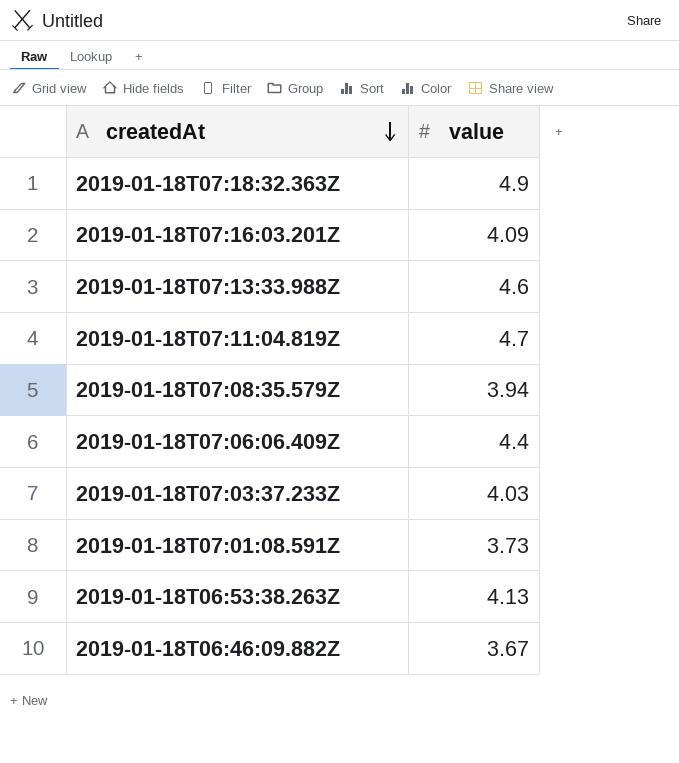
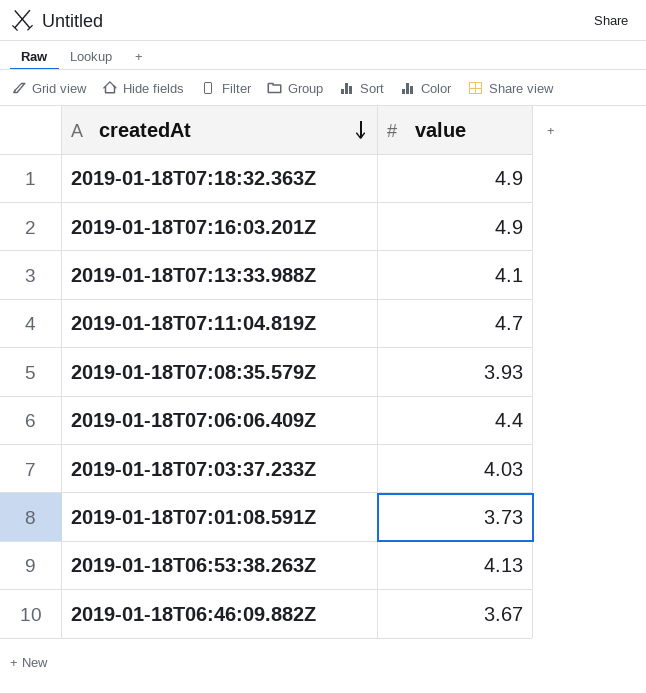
2019-01-18T07:16:03.201Z | value: 4.09 -> 4.9
2019-01-18T07:13:33.988Z | value: 4.6 -> 4.1
2019-01-18T07:08:35.579Z | value: 3.94 -> 3.93

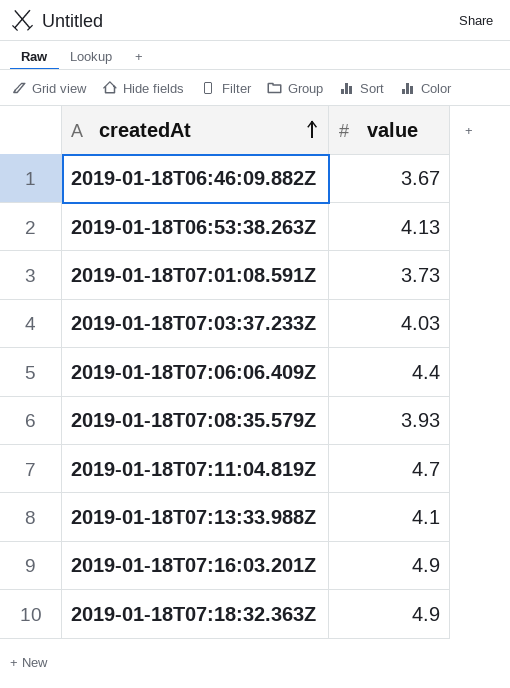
row order: createdAt descending -> createdAt ascending

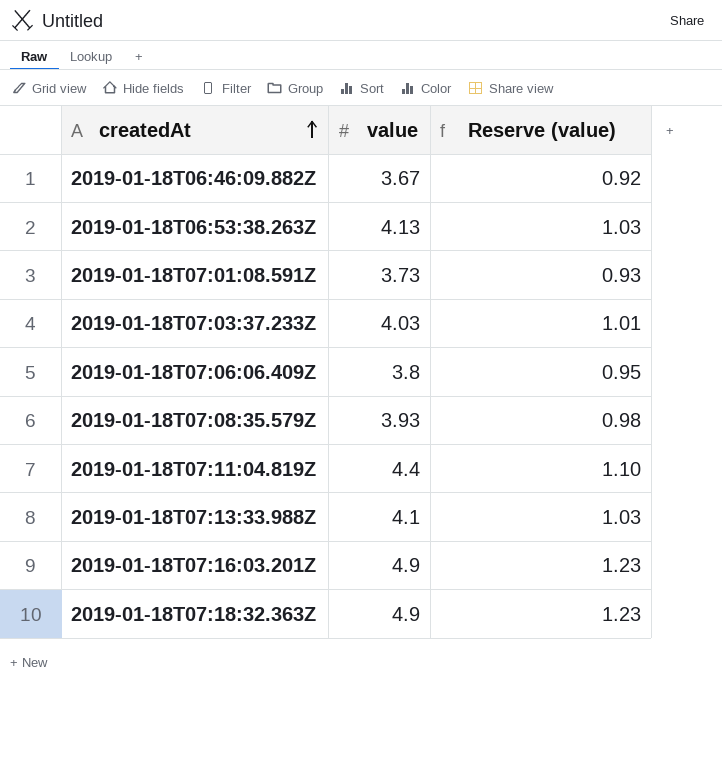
column Reserve (value) | formula: none -> [value] * 0.25
2019-01-18T07:06:06.409Z | value: 4.4 -> 3.8
2019-01-18T07:11:04.819Z | value: 4.7 -> 4.4

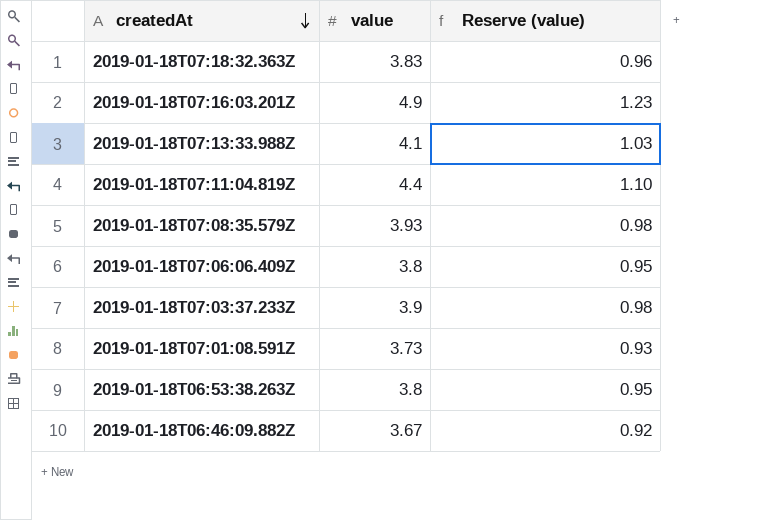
row order: createdAt ascending -> createdAt descending
2019-01-18T07:18:32.363Z | value: 4.9 -> 3.83
2019-01-18T07:18:32.363Z | Reserve (value): 1.23 -> 0.96
2019-01-18T07:03:37.233Z | value: 4.03 -> 3.9
2019-01-18T07:03:37.233Z | Reserve (value): 1.01 -> 0.98
2019-01-18T06:53:38.263Z | value: 4.13 -> 3.8
2019-01-18T06:53:38.263Z | Reserve (value): 1.03 -> 0.95

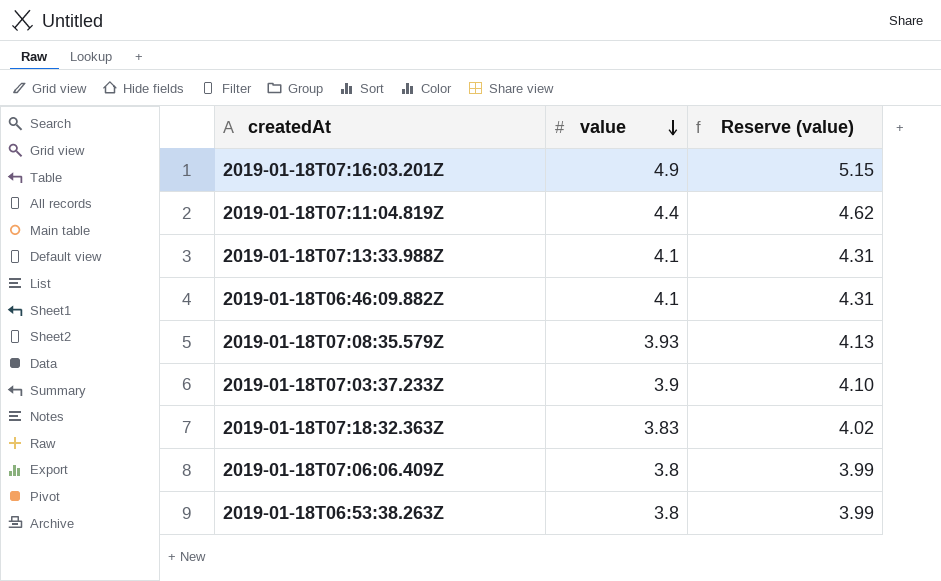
row order: createdAt descending -> value descending
column Reserve (value) | formula: [value] * 0.25 -> [value] * 1.05
row 2019-01-18T07:01:08.591Z: 3.73 | 0.93 -> none
2019-01-18T06:46:09.882Z | value: 3.67 -> 4.1

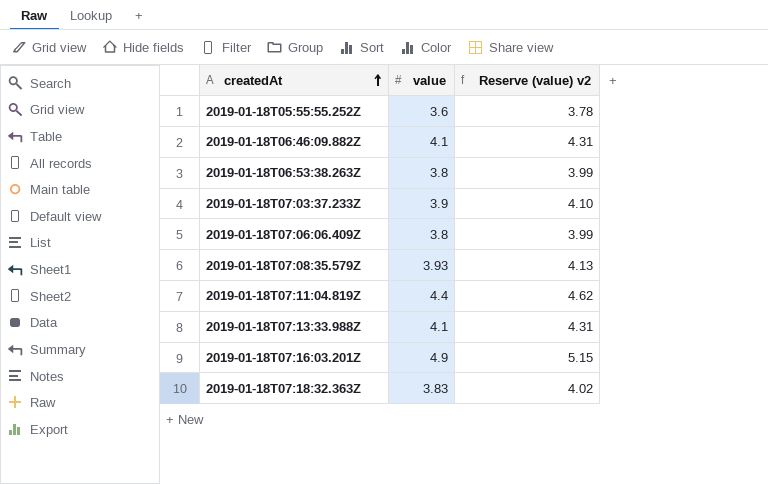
row order: value descending -> createdAt ascending
column name: Reserve (value) -> Reserve (value) v2
row 2019-01-18T05:55:55.252Z: none -> 3.6 | 3.78

